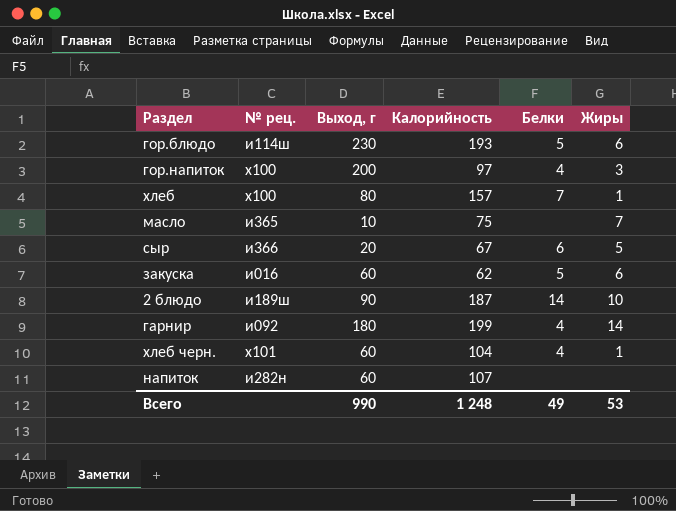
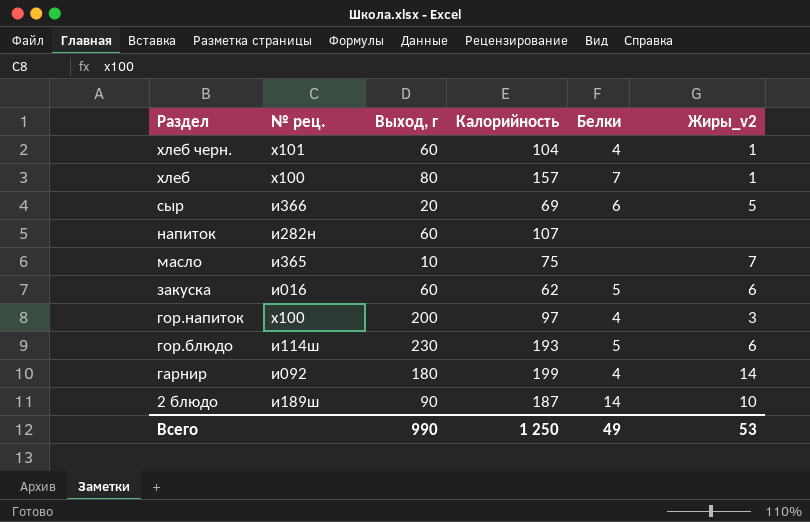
row order: none -> Раздел descending
column name: Жиры -> Жиры_v2
сыр | Калорийность: 67 -> 69
Всего | Калорийность: 1 248 -> 1 250

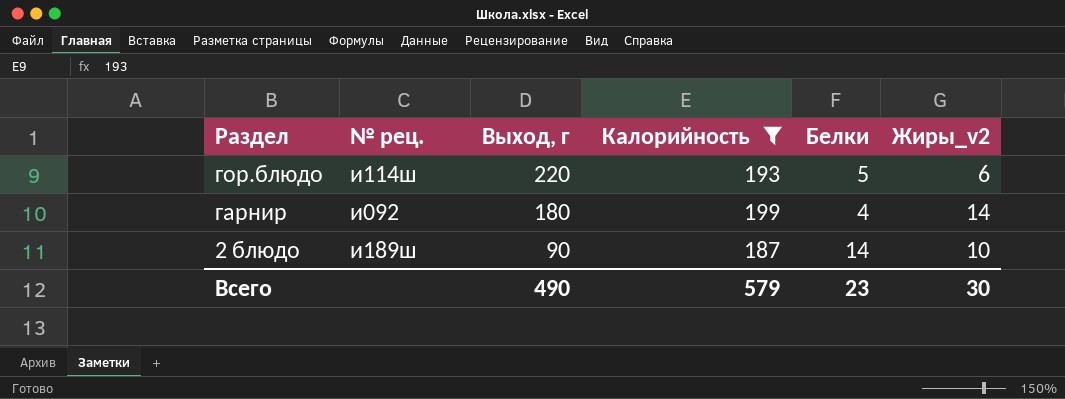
filter: none -> Калорийность >= 187
гор.блюдо | Выход, г: 230 -> 220
Всего | Выход, г: 990 -> 490
Всего | Калорийность: 1 250 -> 579
Всего | Белки: 49 -> 23
Всего | Жиры_v2: 53 -> 30

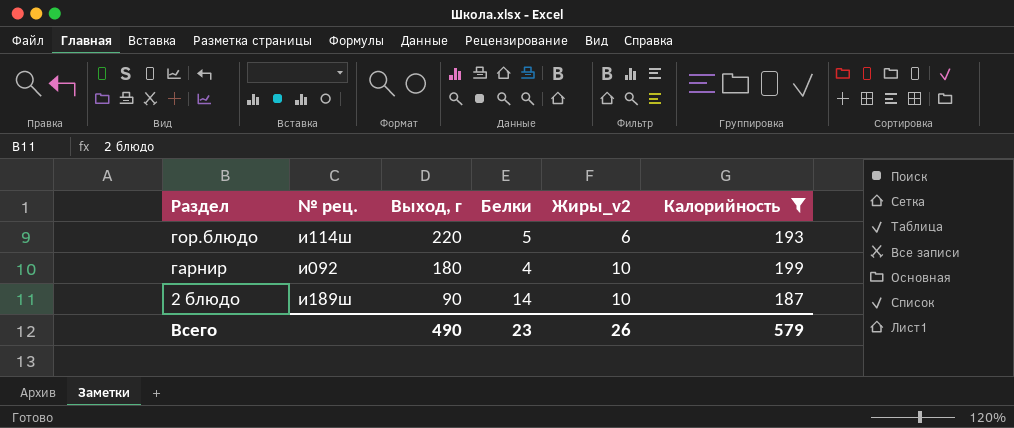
column Калорийность | position: 4 -> 6
гарнир | Жиры_v2: 14 -> 10
Всего | Жиры_v2: 30 -> 26

